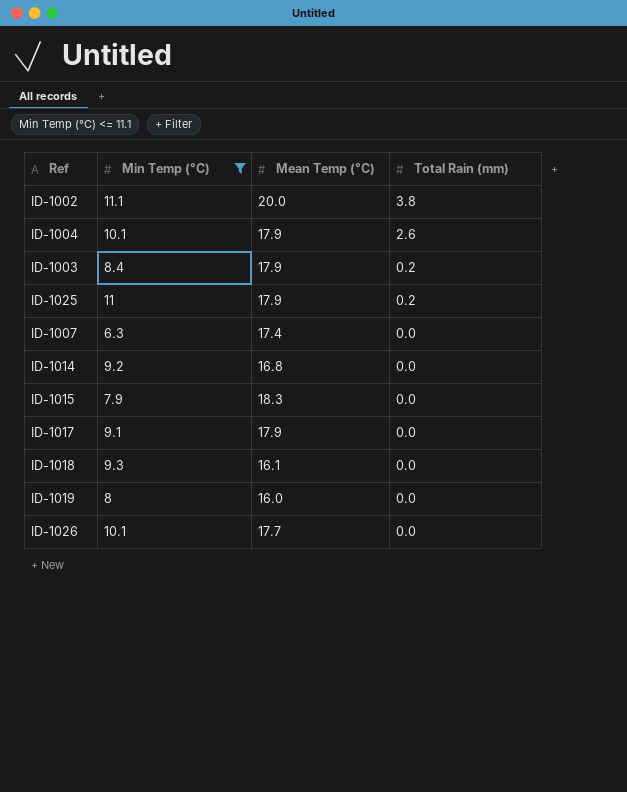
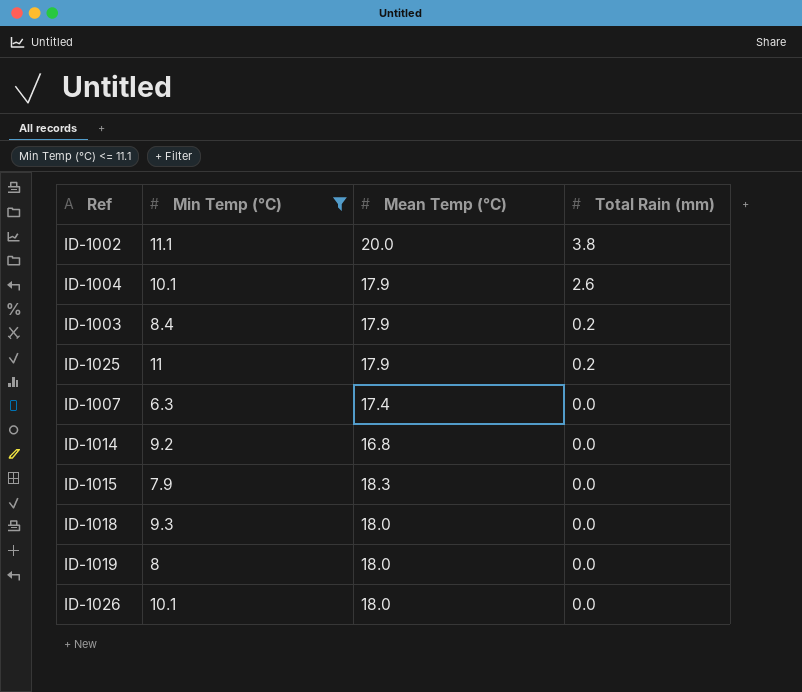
row ID-1017: 9.1 | 17.9 | 0.0 -> none
ID-1018 | Mean Temp (°C): 16.1 -> 18.0
ID-1019 | Mean Temp (°C): 16.0 -> 18.0
ID-1026 | Mean Temp (°C): 17.7 -> 18.0

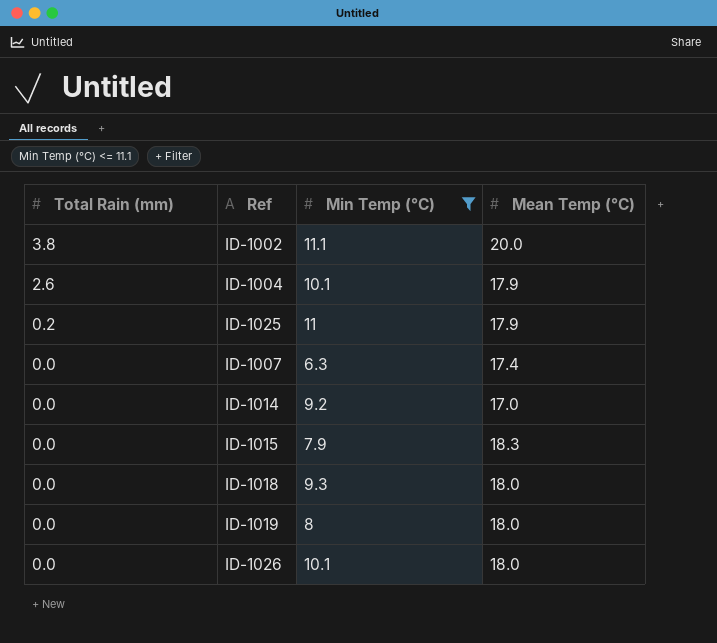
column Total Rain (mm) | position: 4 -> 1
row ID-1003: 8.4 | 17.9 | 0.2 -> none
ID-1014 | Mean Temp (°C): 16.8 -> 17.0

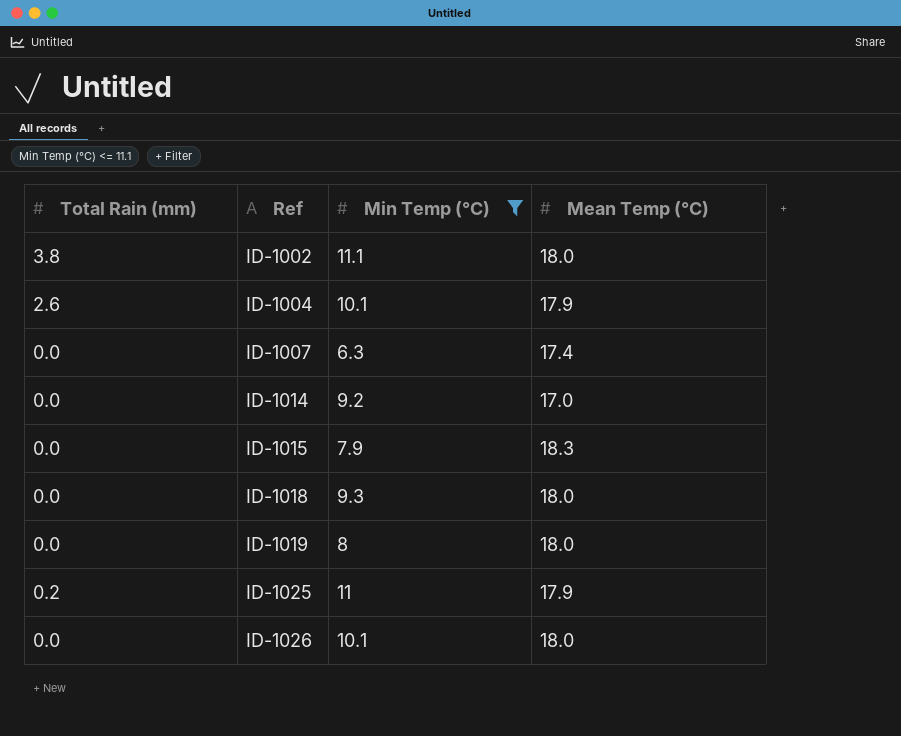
row order: Total Rain (mm) descending -> Ref ascending
ID-1002 | Mean Temp (°C): 20.0 -> 18.0

